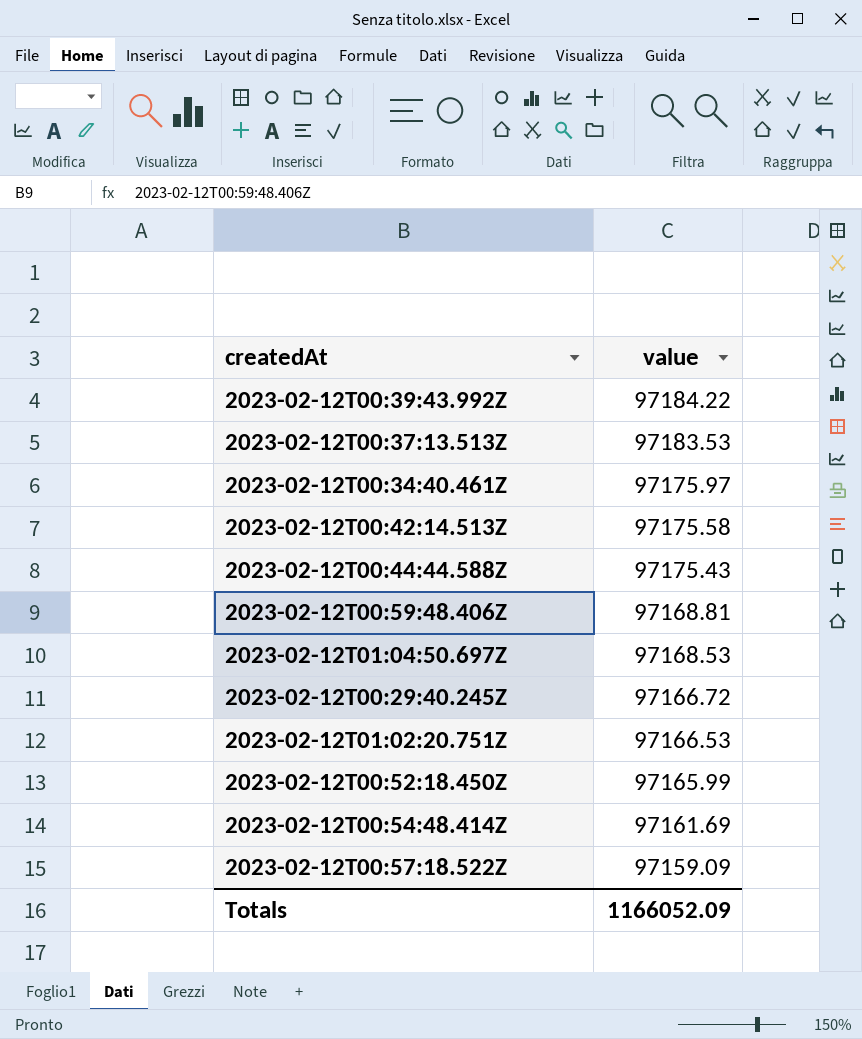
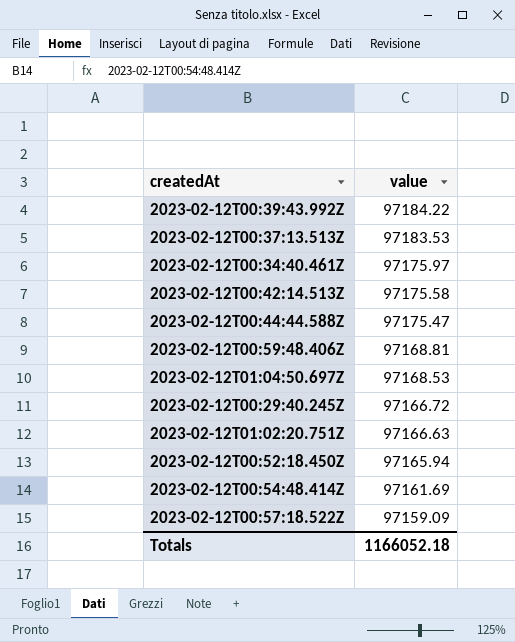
2023-02-12T00:44:44.588Z | value: 97175.43 -> 97175.47
2023-02-12T01:02:20.751Z | value: 97166.53 -> 97166.63
2023-02-12T00:52:18.450Z | value: 97165.99 -> 97165.94
Totals | value: 1166052.09 -> 1166052.18

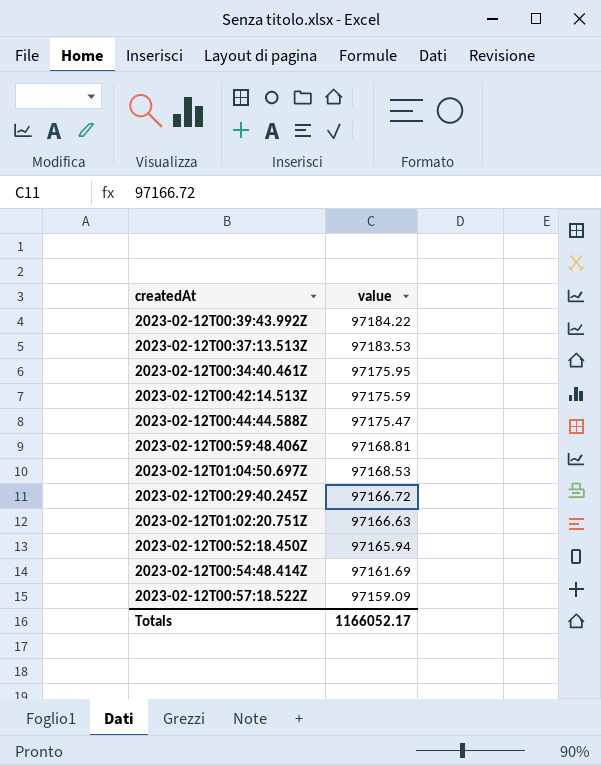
2023-02-12T00:34:40.461Z | value: 97175.97 -> 97175.95
2023-02-12T00:42:14.513Z | value: 97175.58 -> 97175.59
Totals | value: 1166052.18 -> 1166052.17

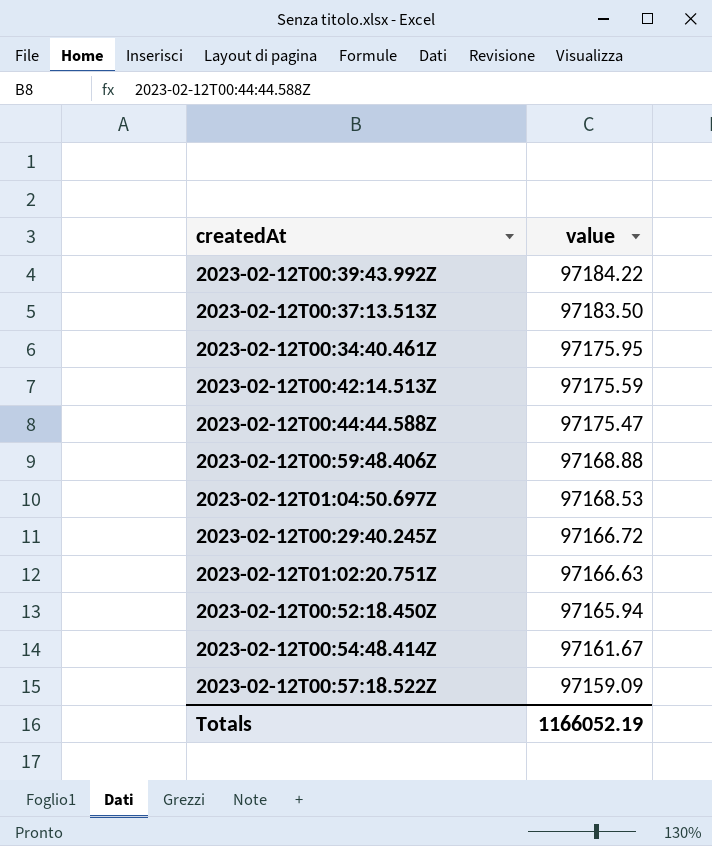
2023-02-12T00:37:13.513Z | value: 97183.53 -> 97183.50
2023-02-12T00:59:48.406Z | value: 97168.81 -> 97168.88
2023-02-12T00:54:48.414Z | value: 97161.69 -> 97161.67
Totals | value: 1166052.17 -> 1166052.19

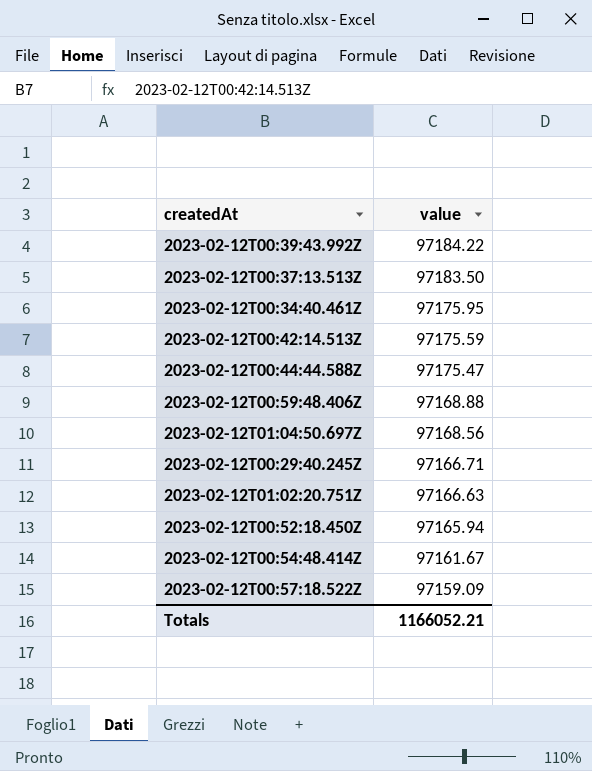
2023-02-12T01:04:50.697Z | value: 97168.53 -> 97168.56
2023-02-12T00:29:40.245Z | value: 97166.72 -> 97166.71
Totals | value: 1166052.19 -> 1166052.21

